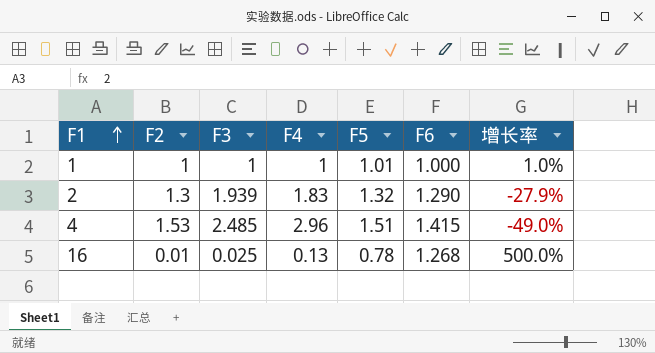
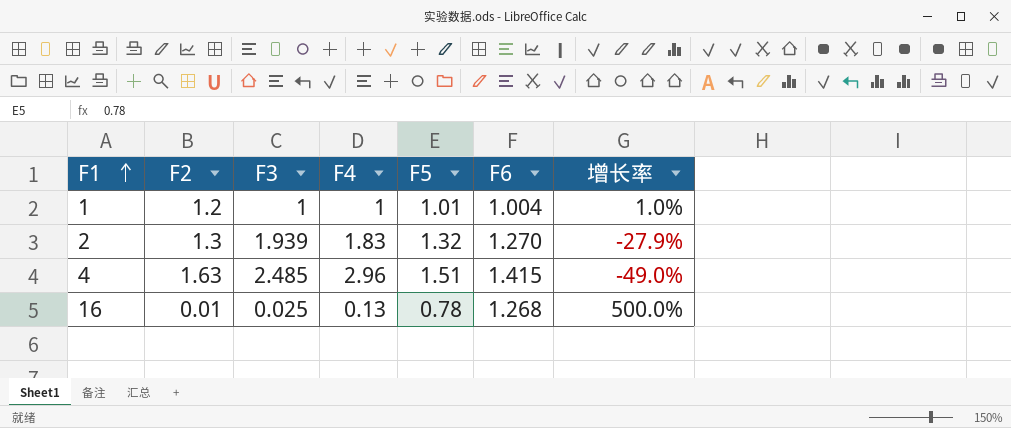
1 | F2: 1 -> 1.2
1 | F6: 1.000 -> 1.004
2 | F6: 1.290 -> 1.270
4 | F2: 1.53 -> 1.63

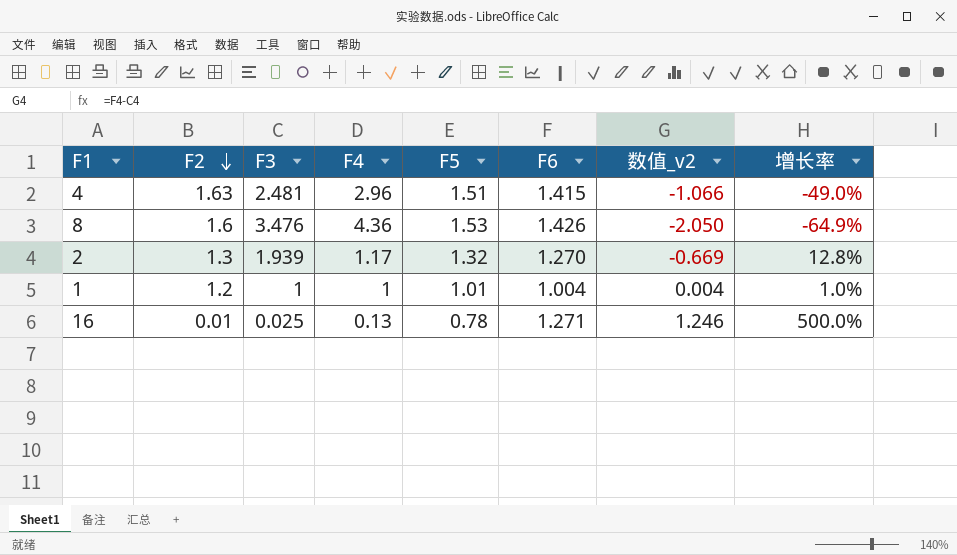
row order: F1 ascending -> F2 descending
column 数值_v2 | formula: none -> [F6] - [F3]
4 | F3: 2.485 -> 2.481
row 8: none -> 1.6 | 3.476 | 4.36 | 1.53 | 1.426 | -2.050 | -64.9%
2 | F4: 1.83 -> 1.17
2 | 增长率: -27.9% -> 12.8%
16 | F6: 1.268 -> 1.271

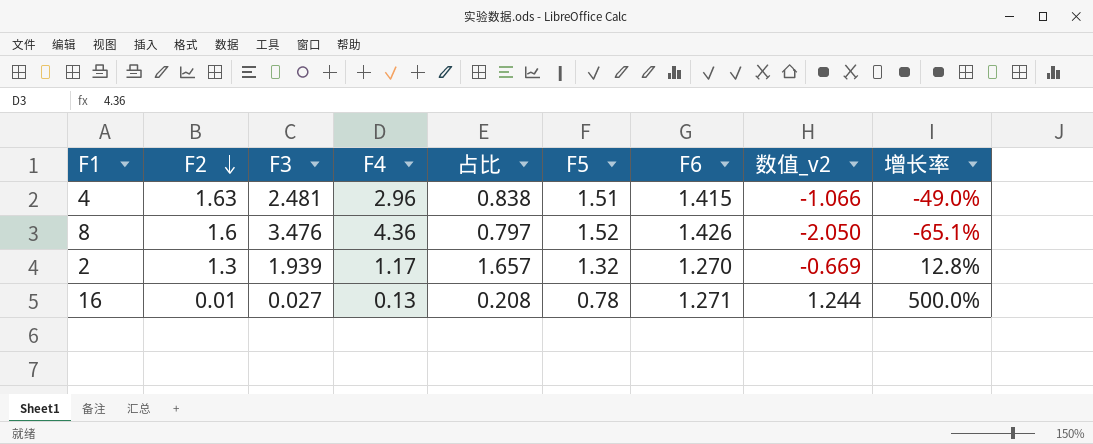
column 占比 | formula: none -> [F3] / [F4]
row 1: 1.2 | 1 | 1 | 1.01 | 1.004 | 0.004 | 1.0% -> none
8 | F5: 1.53 -> 1.52
8 | 增长率: -64.9% -> -65.1%
16 | F3: 0.025 -> 0.027
16 | 数值_v2: 1.246 -> 1.244

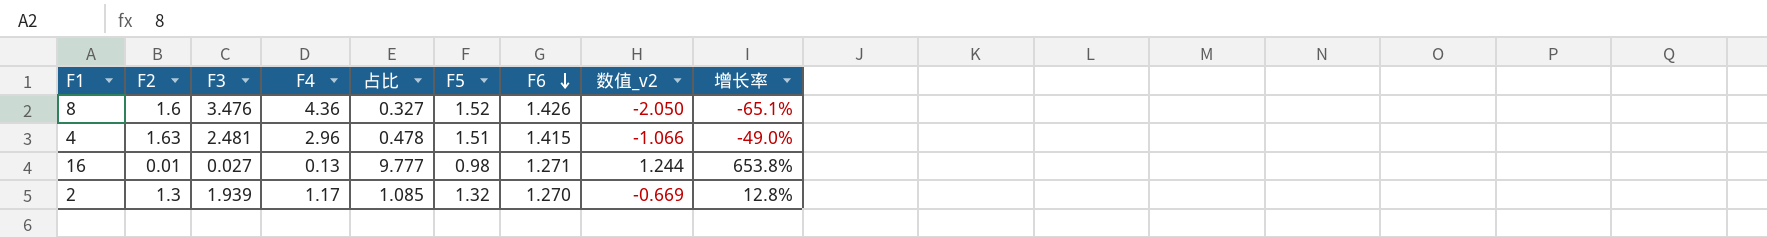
row order: F2 descending -> F6 descending
column 占比 | formula: [F3] / [F4] -> [F6] / [F4]
16 | F5: 0.78 -> 0.98
16 | 增长率: 500.0% -> 653.8%

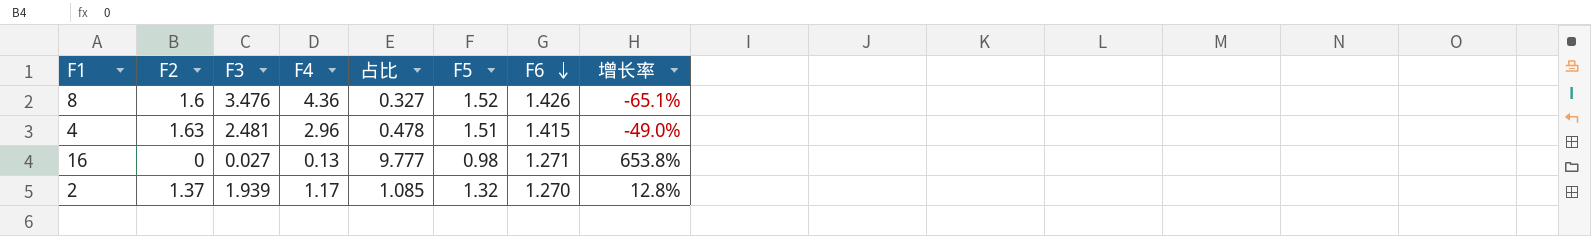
column 数值_v2 | formula: [F6] - [F3] -> none
16 | F2: 0.01 -> 0
2 | F2: 1.3 -> 1.37

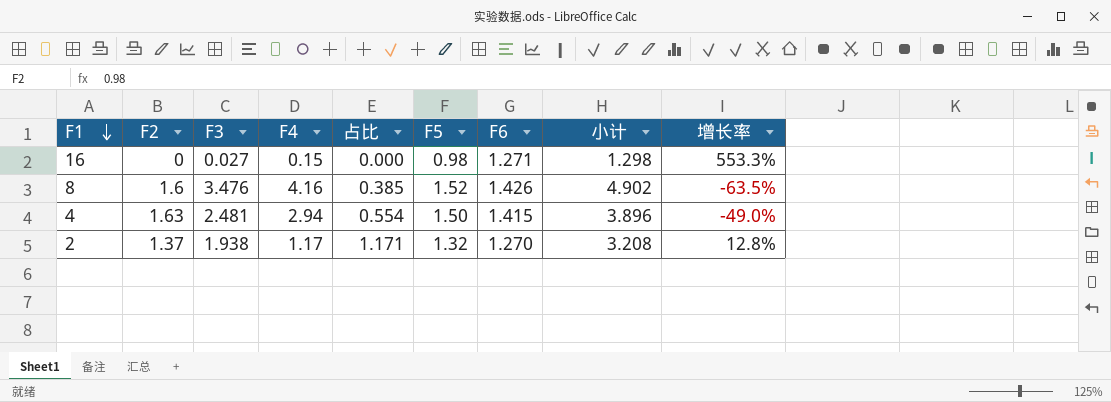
row order: F6 descending -> F1 descending
column 占比 | formula: [F6] / [F4] -> [F2] / [F4]
column 小计 | formula: none -> [F3] + [F6]
16 | F4: 0.13 -> 0.15
16 | 增长率: 653.8% -> 553.3%
8 | F4: 4.36 -> 4.16
8 | 增长率: -65.1% -> -63.5%
4 | F4: 2.96 -> 2.94
4 | F5: 1.51 -> 1.50
2 | F3: 1.939 -> 1.938

